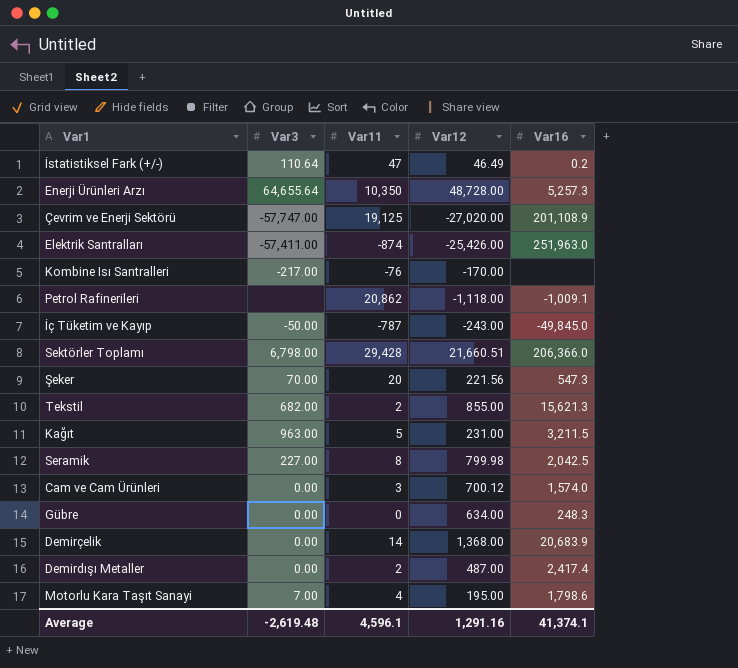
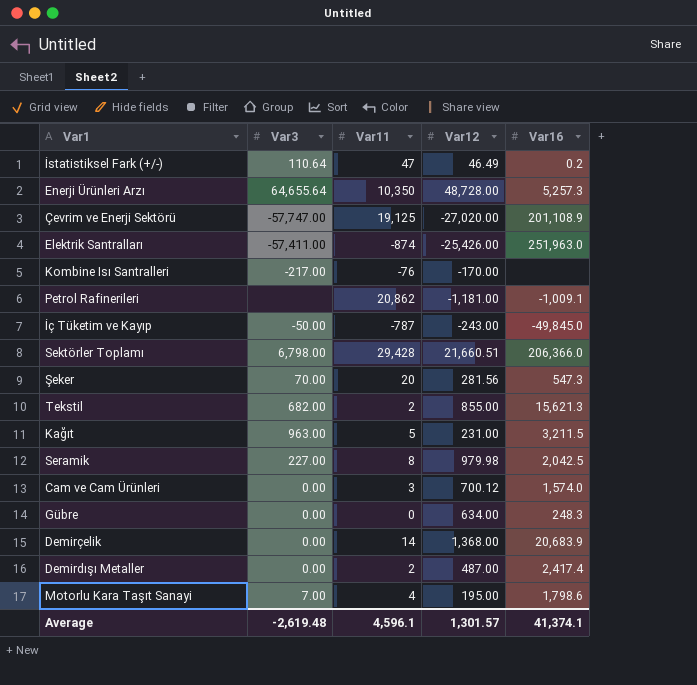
Petrol Rafinerileri | Var12: -1,118.00 -> -1,181.00
Şeker | Var12: 221.56 -> 281.56
Seramik | Var12: 799.98 -> 979.98
Average | Var12: 1,291.16 -> 1,301.57

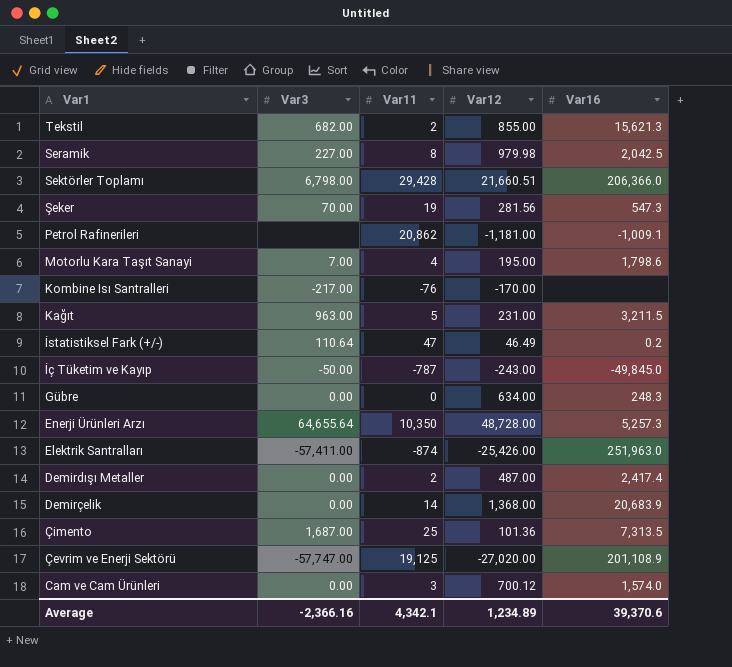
row order: none -> Var1 descending
Şeker | Var11: 20 -> 19
row Çimento: none -> 1,687.00 | 25 | 101.36 | 7,313.5
Average | Var3: -2,619.48 -> -2,366.16
Average | Var11: 4,596.1 -> 4,342.1
Average | Var12: 1,301.57 -> 1,234.89
Average | Var16: 41,374.1 -> 39,370.6

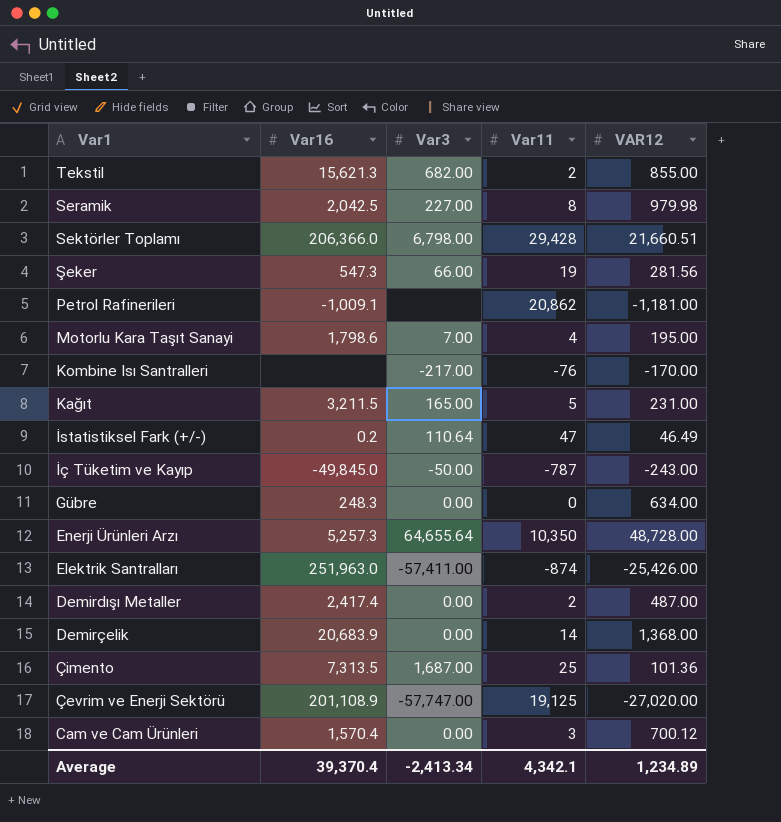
column Var16 | position: 5 -> 2
column name: Var12 -> VAR12
Şeker | Var3: 70.00 -> 66.00
Kağıt | Var3: 963.00 -> 165.00
Cam ve Cam Ürünleri | Var16: 1,574.0 -> 1,570.4
Average | Var16: 39,370.6 -> 39,370.4
Average | Var3: -2,366.16 -> -2,413.34

